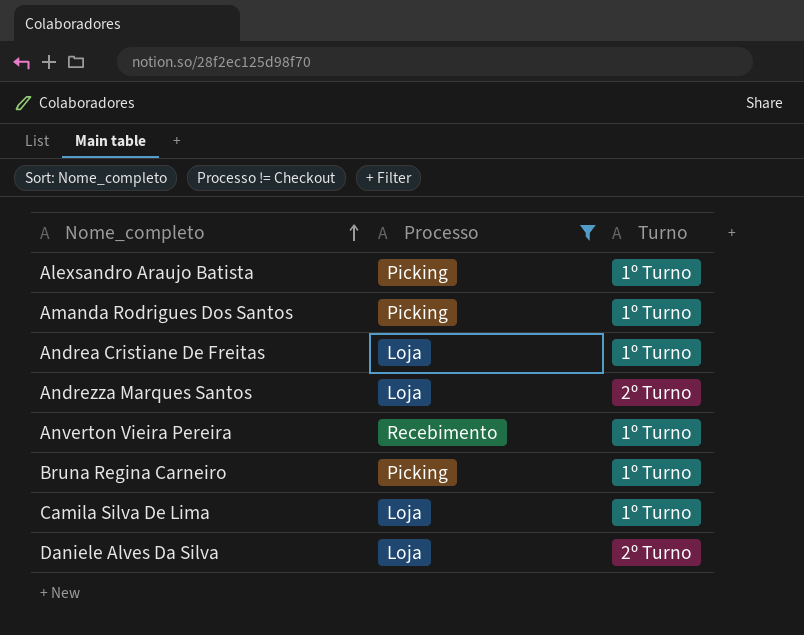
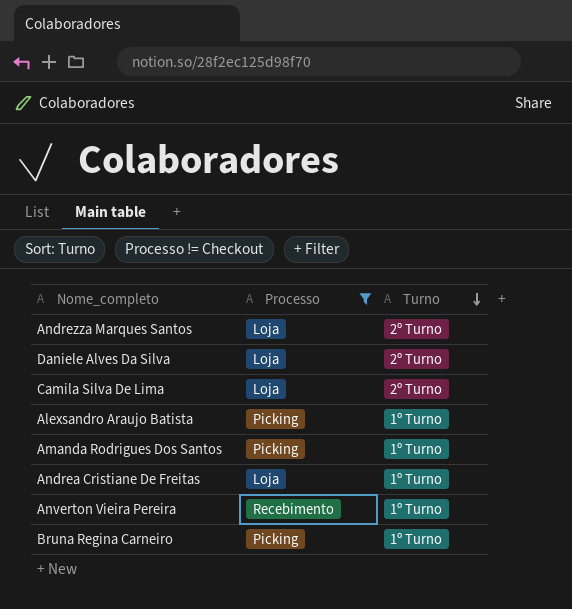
row order: Nome_completo ascending -> Turno descending
Camila Silva De Lima | Turno: 1º Turno -> 2º Turno

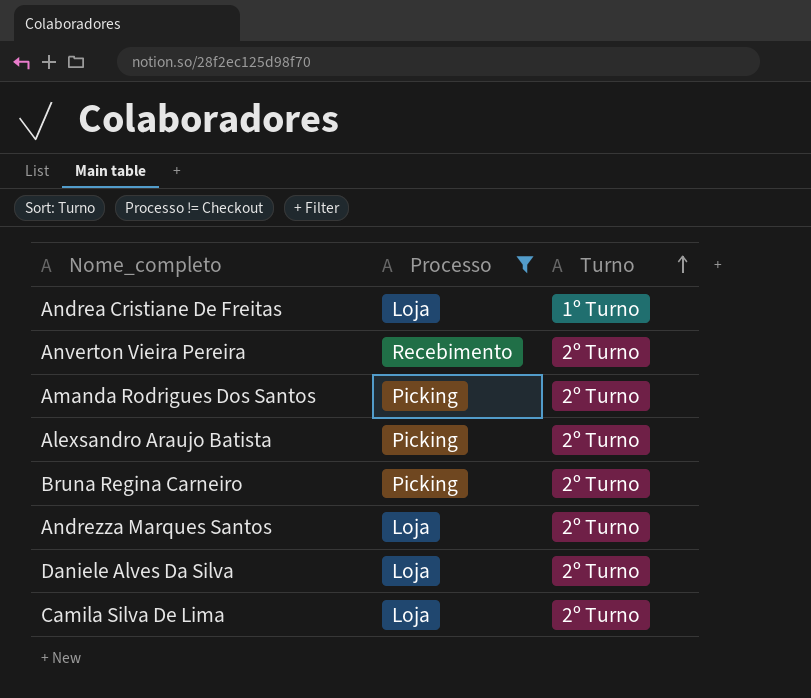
row order: Turno descending -> Turno ascending
Anverton Vieira Pereira | Turno: 1º Turno -> 2º Turno
Amanda Rodrigues Dos Santos | Turno: 1º Turno -> 2º Turno
Alexsandro Araujo Batista | Turno: 1º Turno -> 2º Turno
Bruna Regina Carneiro | Turno: 1º Turno -> 2º Turno

